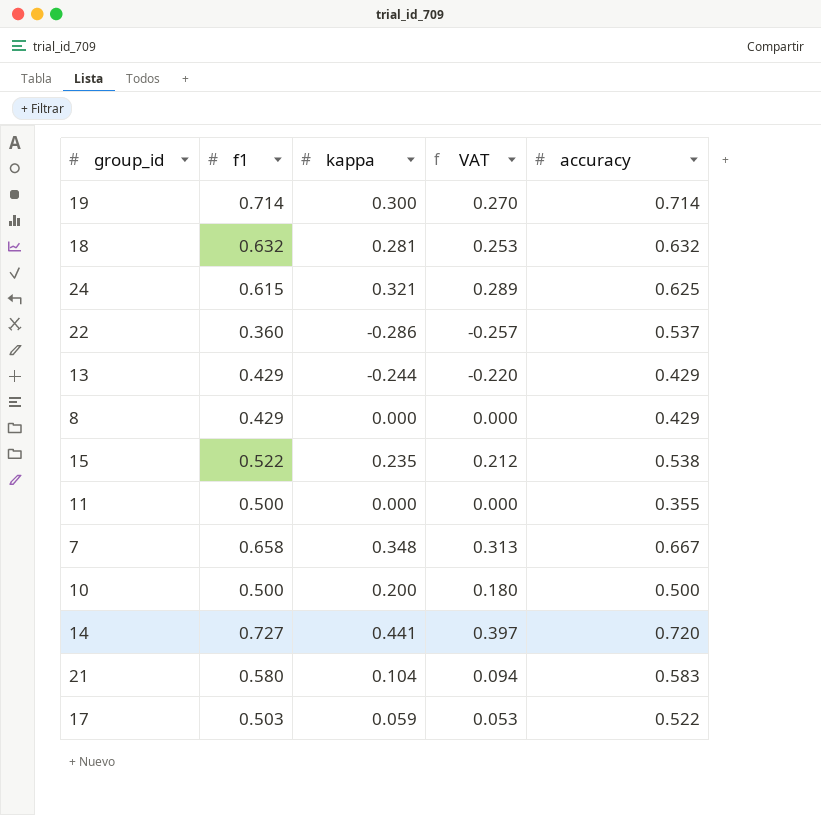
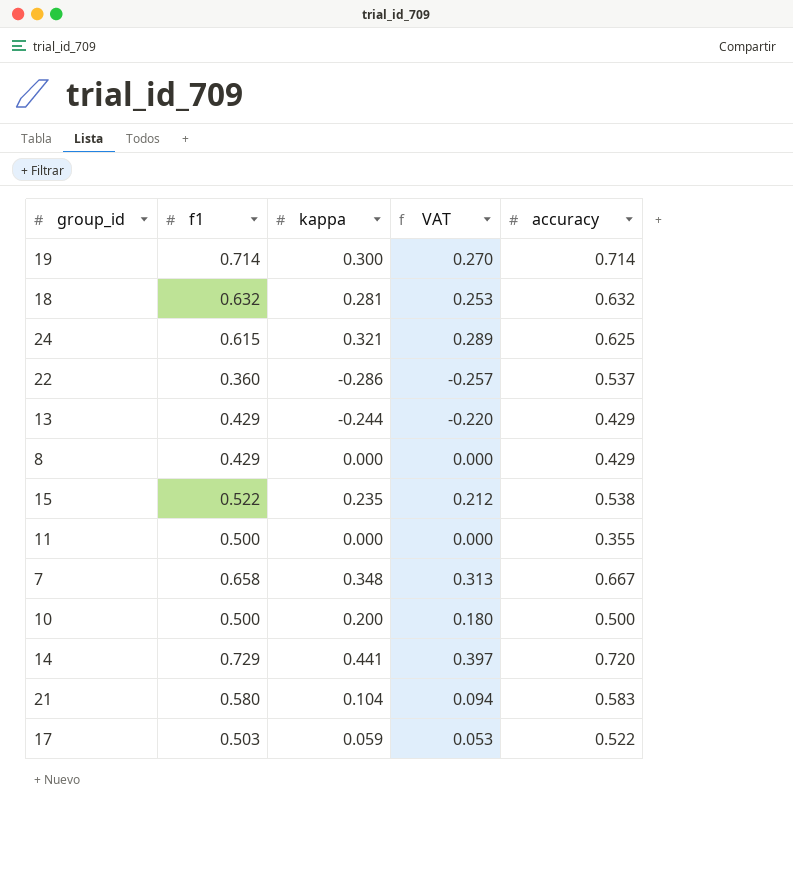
14 | f1: 0.727 -> 0.729

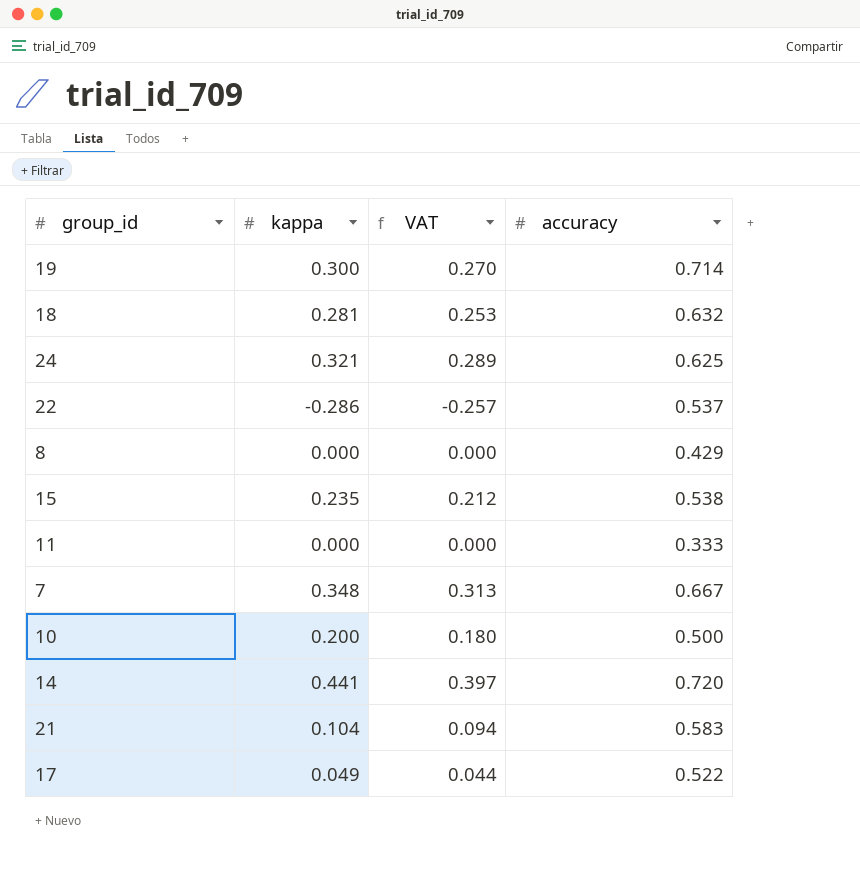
column f1 | position: 2 -> none
row 13: 0.429 | -0.244 | -0.220 | 0.429 -> none
11 | accuracy: 0.355 -> 0.333
17 | kappa: 0.059 -> 0.049
17 | VAT: 0.053 -> 0.044

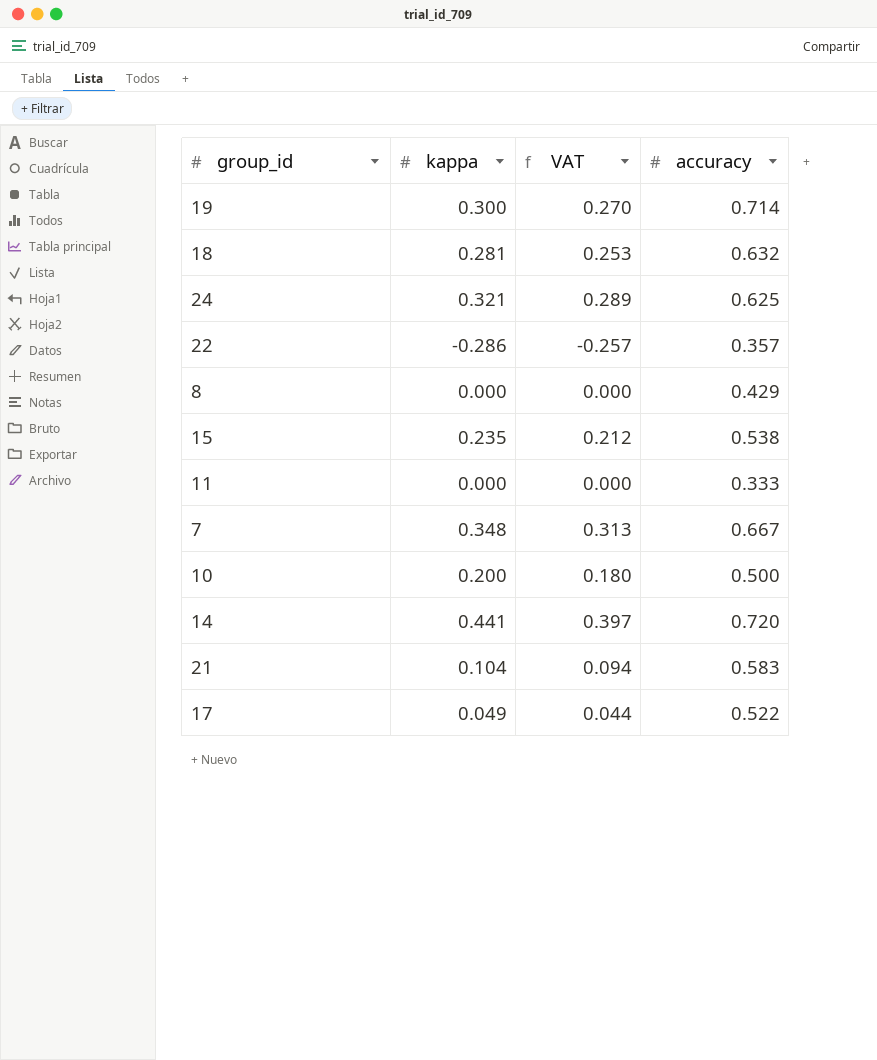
22 | accuracy: 0.537 -> 0.357

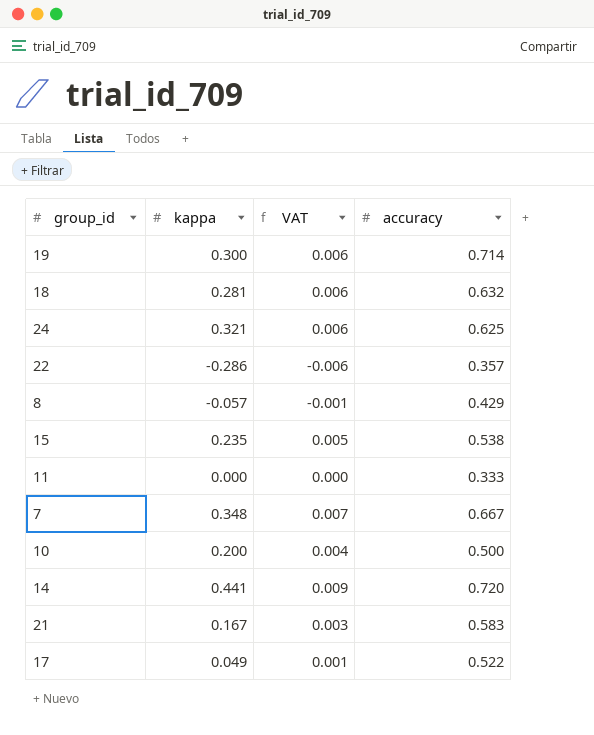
column VAT | formula: [kappa] * 0.9 -> [kappa] * 0.02
8 | kappa: 0.000 -> -0.057
21 | kappa: 0.104 -> 0.167

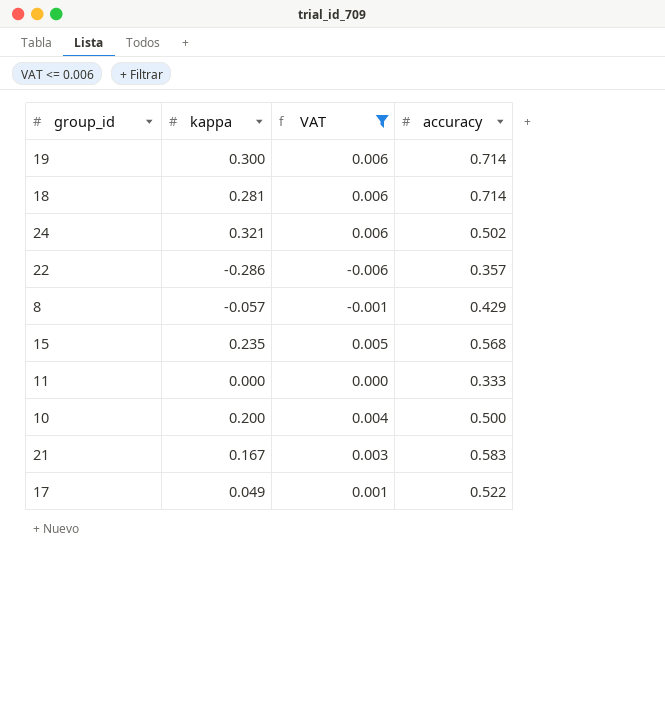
filter: none -> VAT <= 0.006
18 | accuracy: 0.632 -> 0.714
24 | accuracy: 0.625 -> 0.502
15 | accuracy: 0.538 -> 0.568

